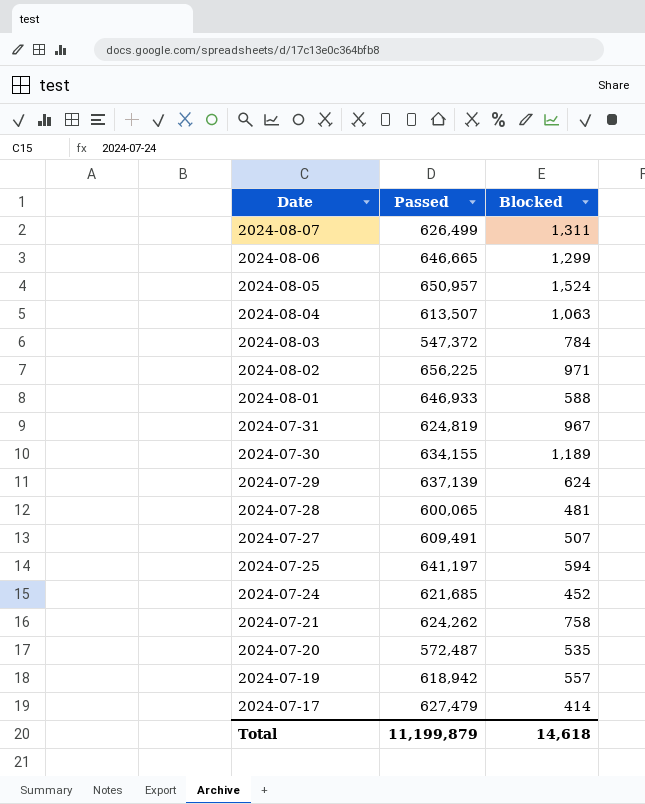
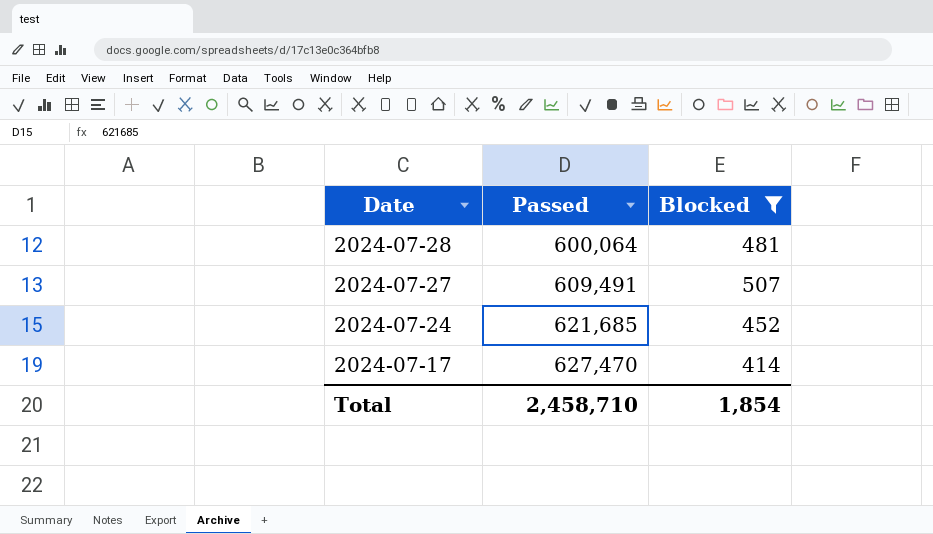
filter: none -> Blocked <= 507
2024-07-28 | Passed: 600,065 -> 600,064
2024-07-17 | Passed: 627,479 -> 627,470
Total | Passed: 11,199,879 -> 2,458,710
Total | Blocked: 14,618 -> 1,854

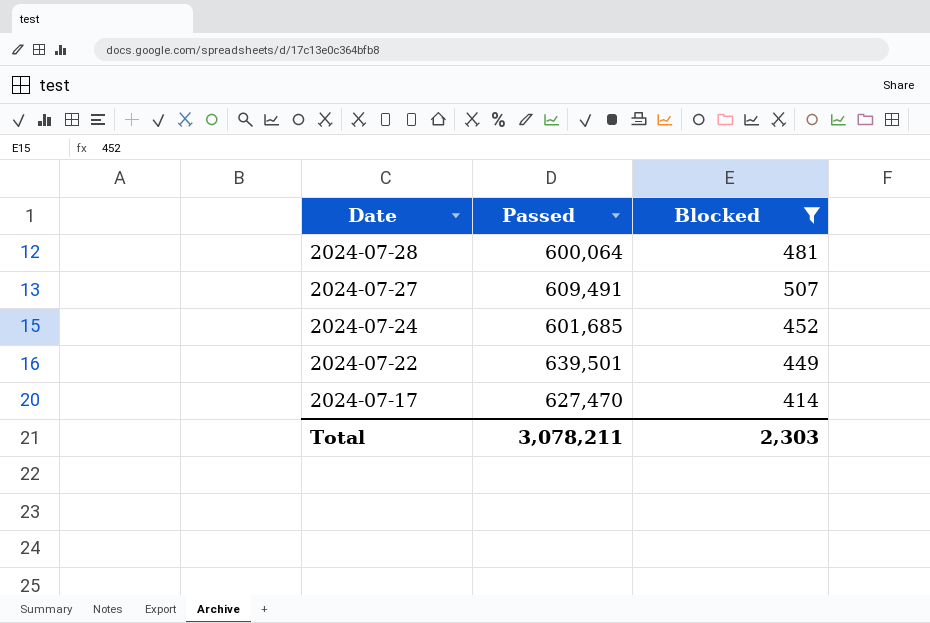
2024-07-24 | Passed: 621,685 -> 601,685
row 2024-07-22: none -> 639,501 | 449
Total | Passed: 2,458,710 -> 3,078,211
Total | Blocked: 1,854 -> 2,303

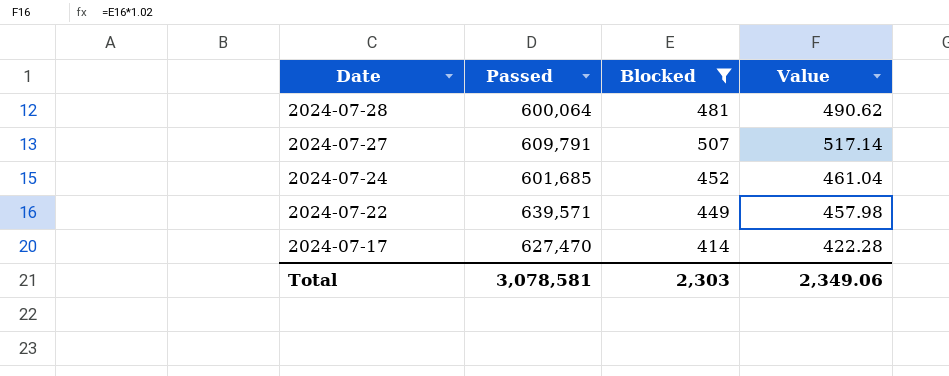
column Value | formula: none -> [Blocked] * 1.02
2024-07-27 | Passed: 609,491 -> 609,791
2024-07-22 | Passed: 639,501 -> 639,571
Total | Passed: 3,078,211 -> 3,078,581

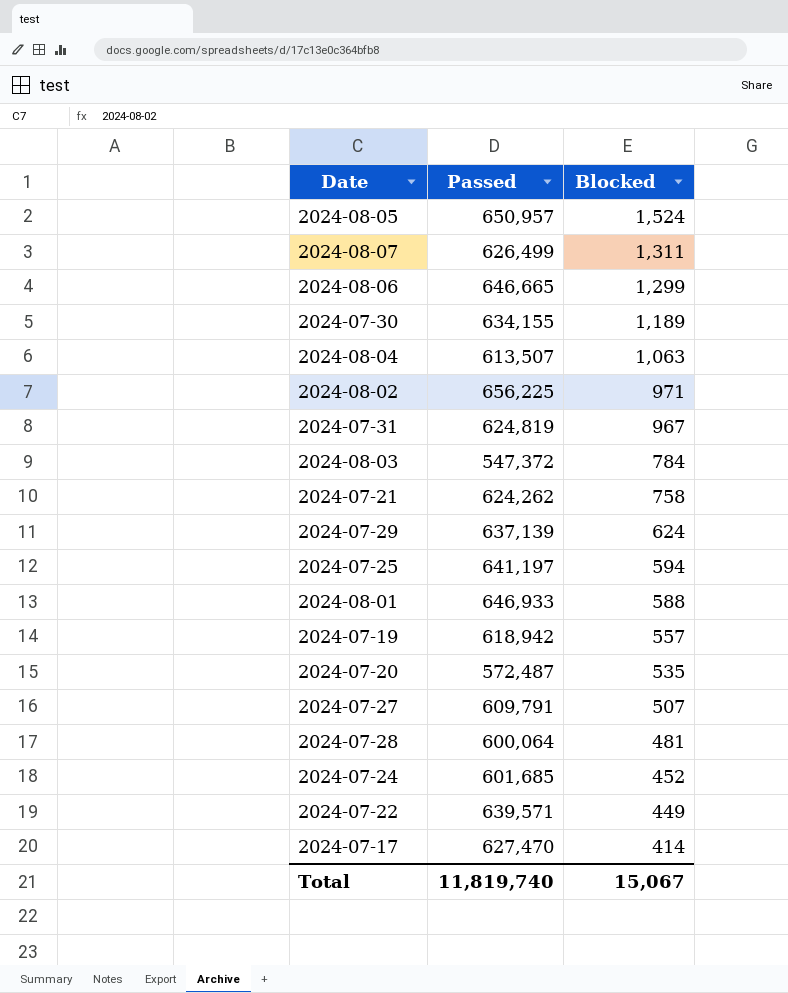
filter: Blocked <= 507 -> none
row order: Date descending -> Blocked descending
column Value | formula: [Blocked] * 1.02 -> none
Total | Passed: 3,078,581 -> 11,819,740
Total | Blocked: 2,303 -> 15,067

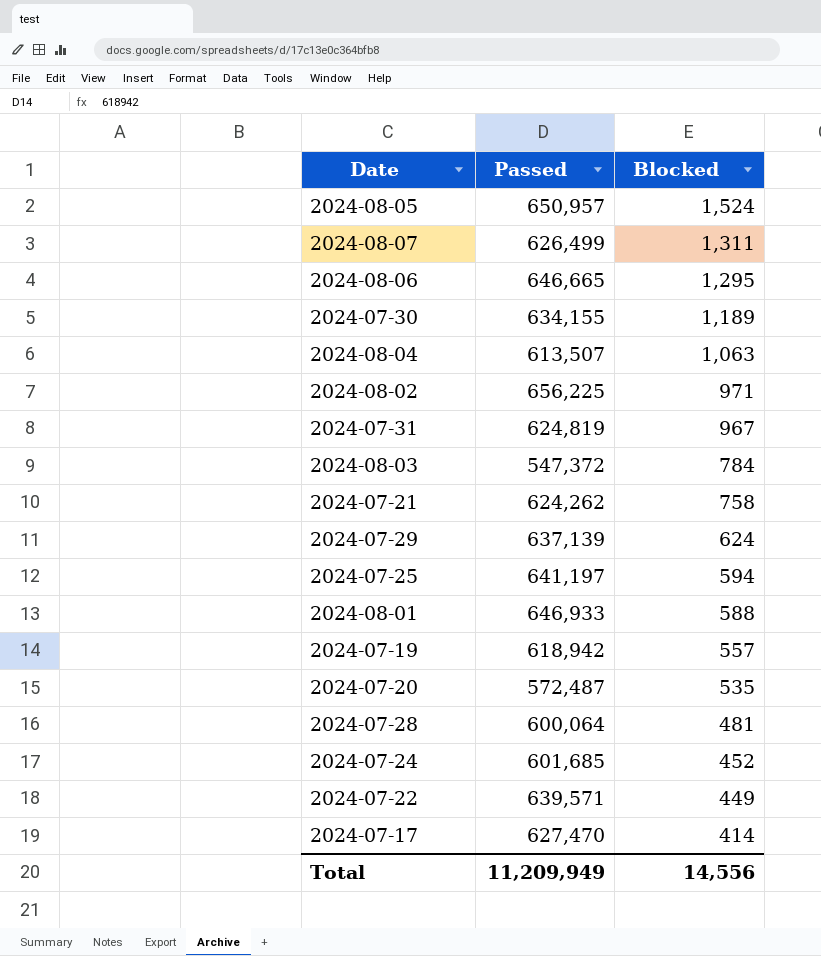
row 2024-07-27: 609,791 | 507 -> none
2024-08-06 | Blocked: 1,299 -> 1,295
Total | Passed: 11,819,740 -> 11,209,949
Total | Blocked: 15,067 -> 14,556

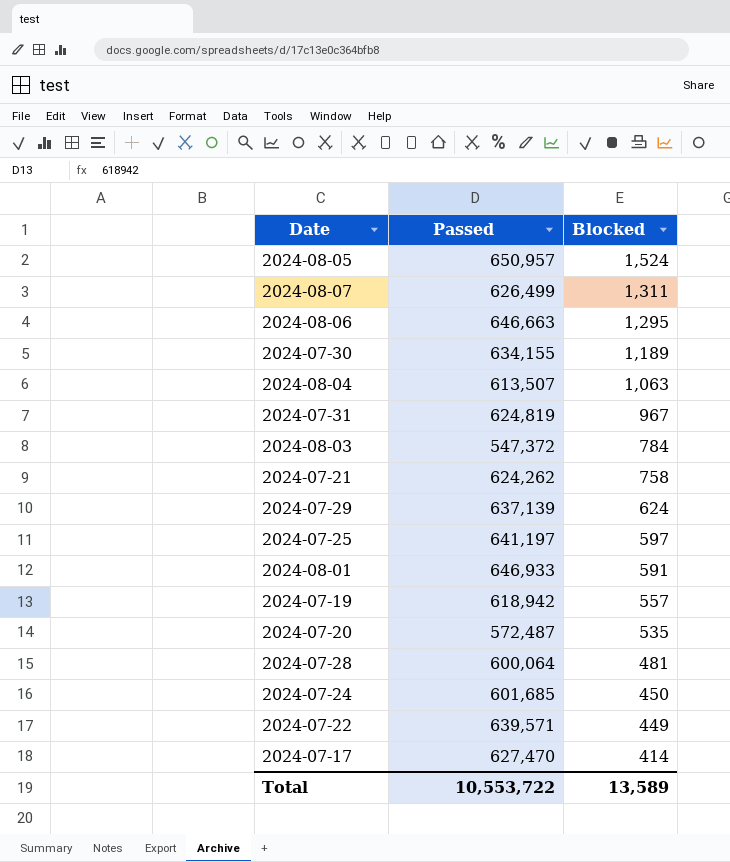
row 2024-08-02: 656,225 | 971 -> none
2024-08-06 | Passed: 646,665 -> 646,663
2024-07-25 | Blocked: 594 -> 597
2024-08-01 | Blocked: 588 -> 591
2024-07-24 | Blocked: 452 -> 450
Total | Passed: 11,209,949 -> 10,553,722
Total | Blocked: 14,556 -> 13,589

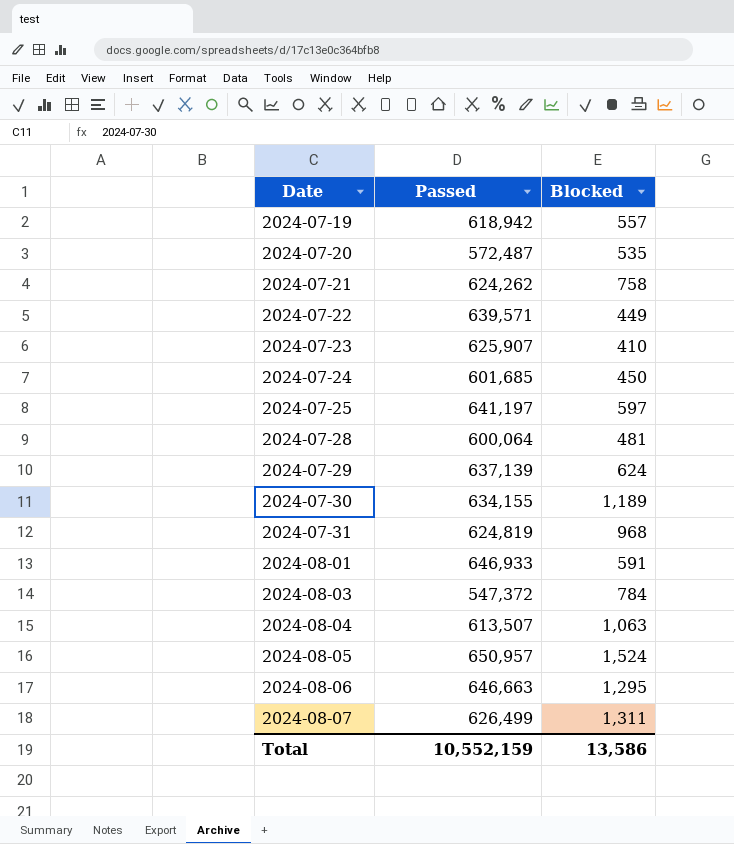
row order: Blocked descending -> Date ascending
row 2024-07-17: 627,470 | 414 -> none
row 2024-07-23: none -> 625,907 | 410
2024-07-31 | Blocked: 967 -> 968
Total | Passed: 10,553,722 -> 10,552,159
Total | Blocked: 13,589 -> 13,586

